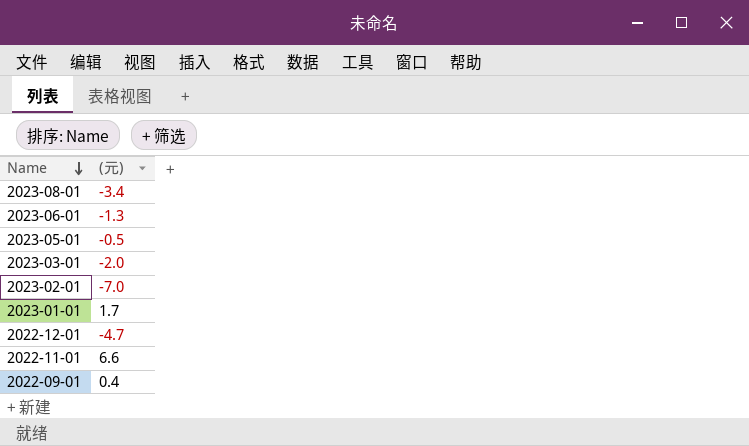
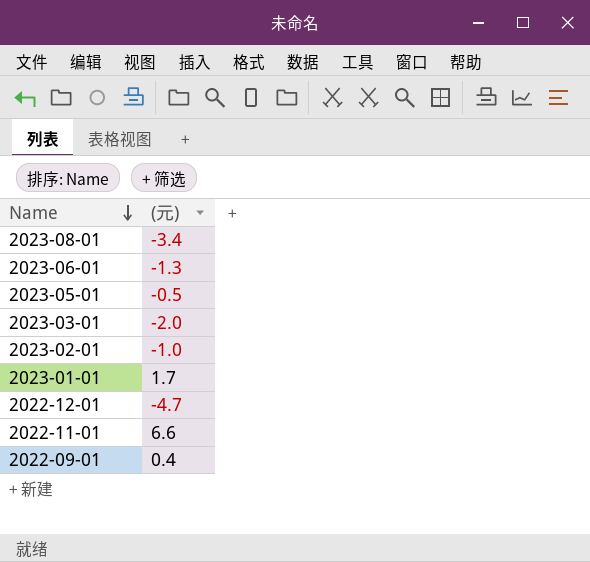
2023-02-01 | (元): -7.0 -> -1.0

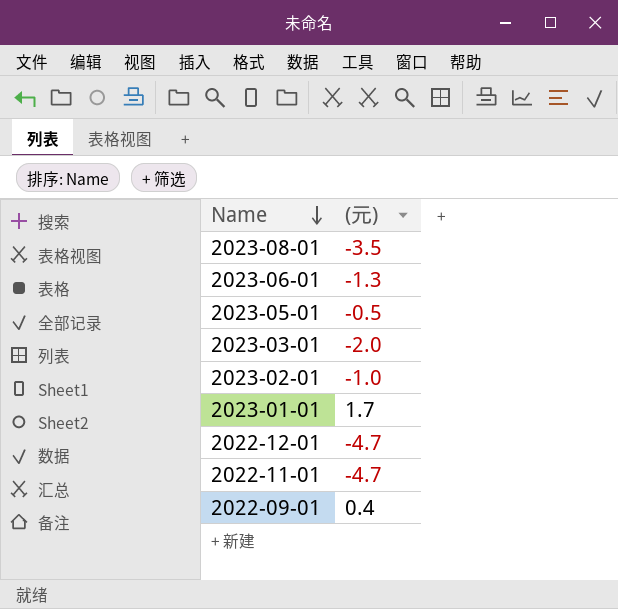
2023-08-01 | (元): -3.4 -> -3.5
2022-11-01 | (元): 6.6 -> -4.7

